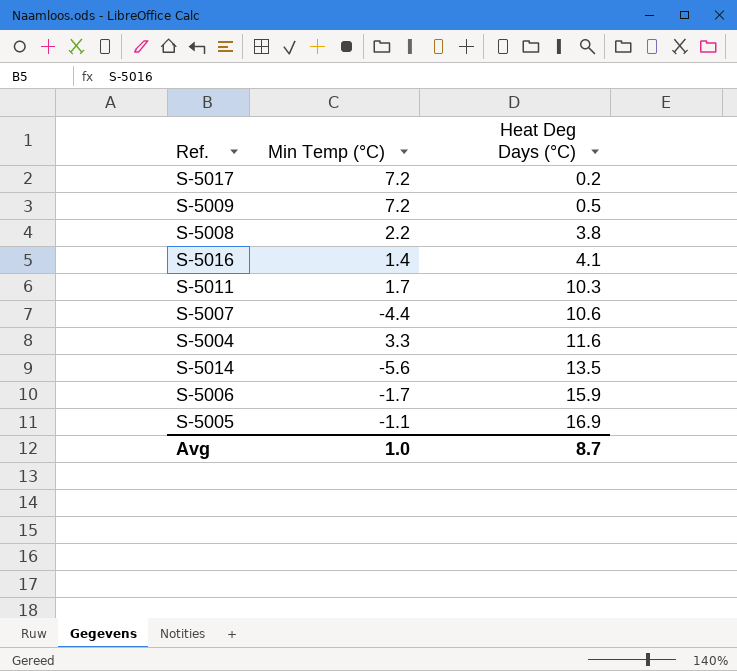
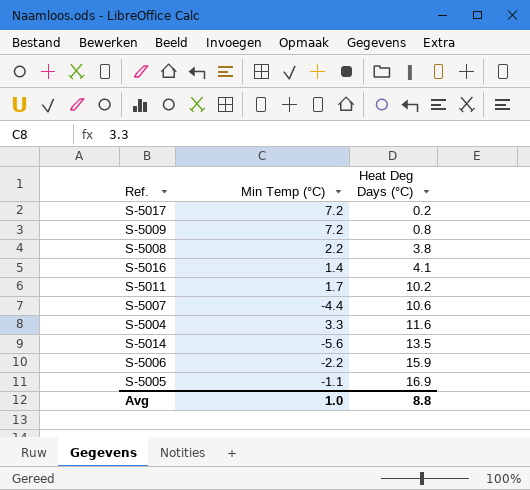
S-5009 | Heat Deg Days (°C): 0.5 -> 0.8
S-5011 | Heat Deg Days (°C): 10.3 -> 10.2
S-5006 | Min Temp (°C): -1.7 -> -2.2
Avg | Heat Deg Days (°C): 8.7 -> 8.8

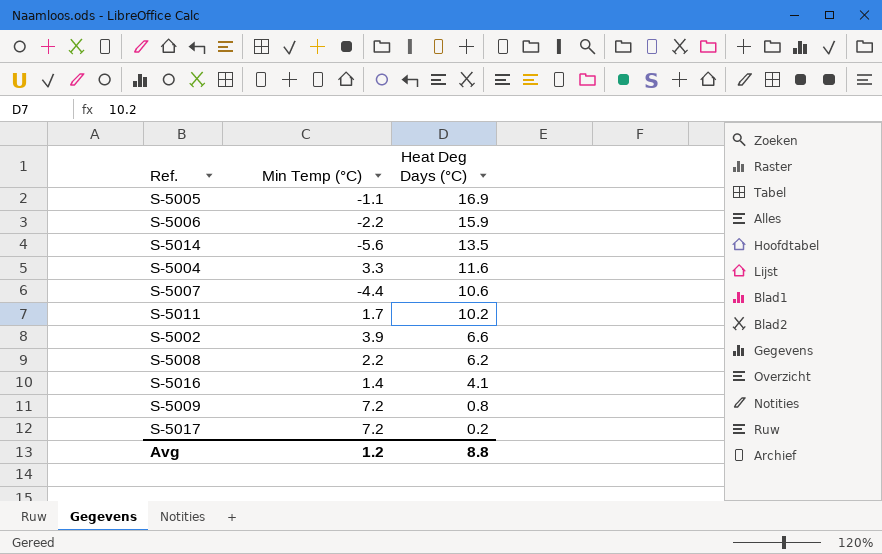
row order: Heat Deg Days (°C) ascending -> Heat Deg Days (°C) descending
row S-5002: none -> 3.9 | 6.6
S-5008 | Heat Deg Days (°C): 3.8 -> 6.2
Avg | Min Temp (°C): 1.0 -> 1.2

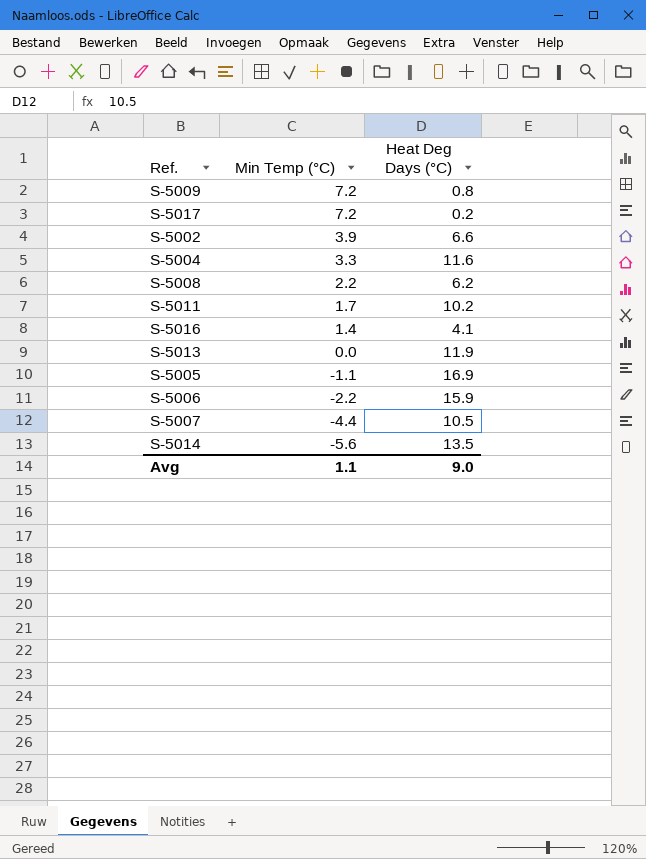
row order: Heat Deg Days (°C) descending -> Min Temp (°C) descending
row S-5013: none -> 0.0 | 11.9
S-5007 | Heat Deg Days (°C): 10.6 -> 10.5
Avg | Min Temp (°C): 1.2 -> 1.1
Avg | Heat Deg Days (°C): 8.8 -> 9.0

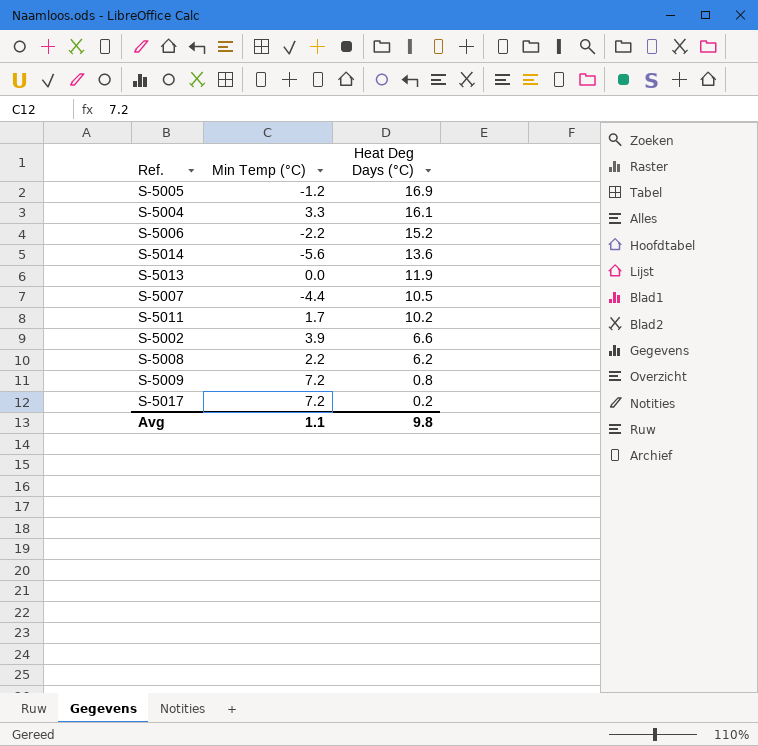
row order: Min Temp (°C) descending -> Heat Deg Days (°C) descending
row S-5016: 1.4 | 4.1 -> none
S-5005 | Min Temp (°C): -1.1 -> -1.2
S-5004 | Heat Deg Days (°C): 11.6 -> 16.1
S-5006 | Heat Deg Days (°C): 15.9 -> 15.2
S-5014 | Heat Deg Days (°C): 13.5 -> 13.6
Avg | Heat Deg Days (°C): 9.0 -> 9.8

